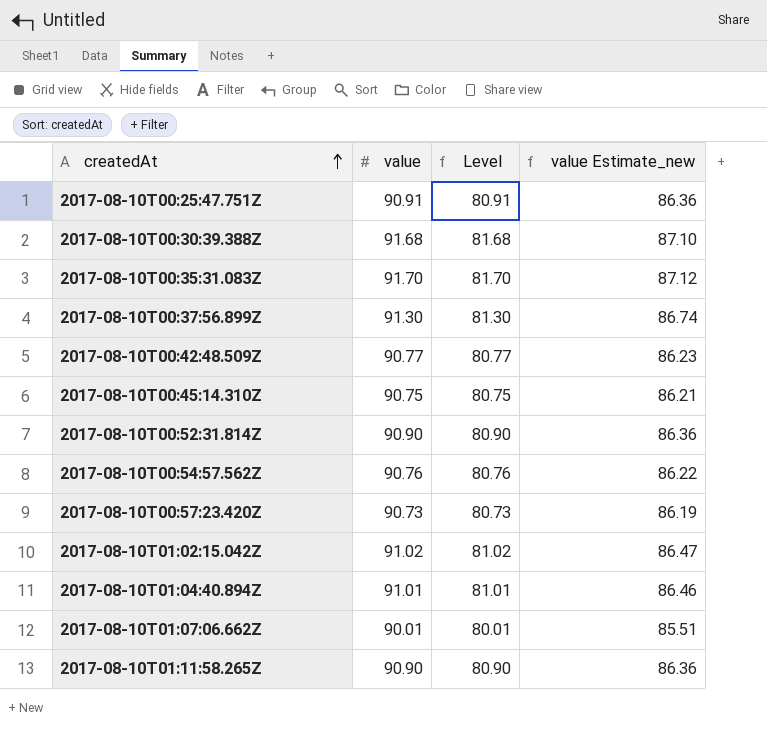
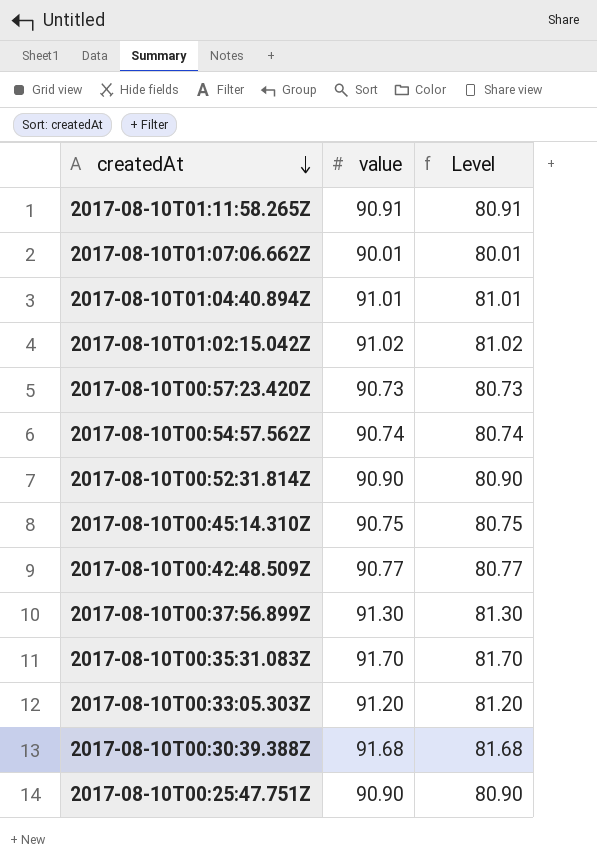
row order: createdAt ascending -> createdAt descending
column value Estimate_new | formula: [value] * 0.95 -> none
2017-08-10T01:11:58.265Z | value: 90.90 -> 90.91
2017-08-10T01:11:58.265Z | Level: 80.90 -> 80.91
2017-08-10T00:54:57.562Z | value: 90.76 -> 90.74
2017-08-10T00:54:57.562Z | Level: 80.76 -> 80.74
row 2017-08-10T00:33:05.303Z: none -> 91.20 | 81.20
2017-08-10T00:25:47.751Z | value: 90.91 -> 90.90
2017-08-10T00:25:47.751Z | Level: 80.91 -> 80.90

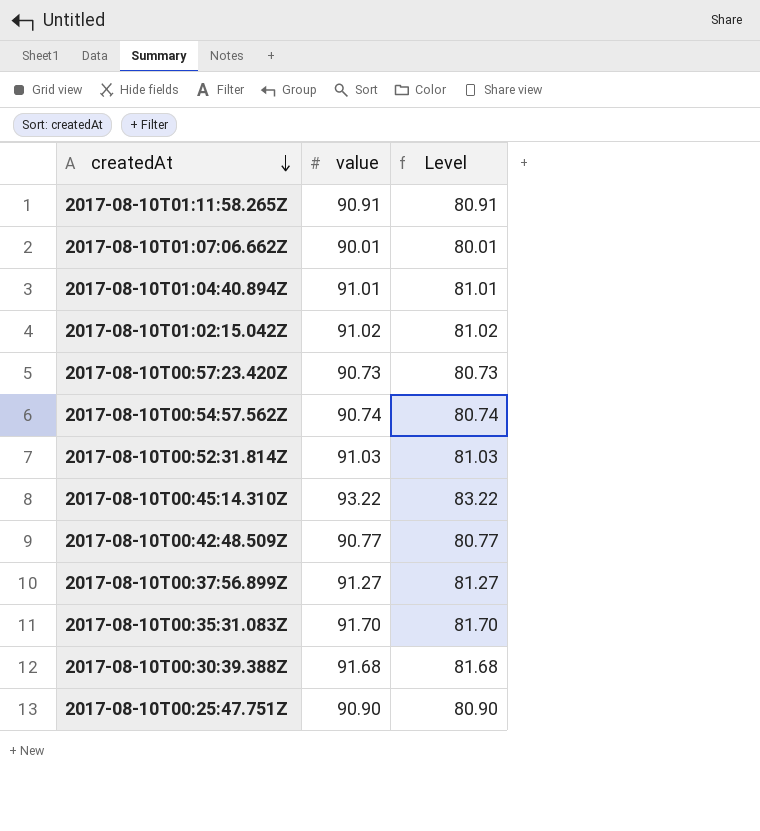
row 2017-08-10T00:33:05.303Z: 91.20 | 81.20 -> none
2017-08-10T00:52:31.814Z | value: 90.90 -> 91.03
2017-08-10T00:52:31.814Z | Level: 80.90 -> 81.03
2017-08-10T00:45:14.310Z | value: 90.75 -> 93.22
2017-08-10T00:45:14.310Z | Level: 80.75 -> 83.22
2017-08-10T00:37:56.899Z | value: 91.30 -> 91.27
2017-08-10T00:37:56.899Z | Level: 81.30 -> 81.27

